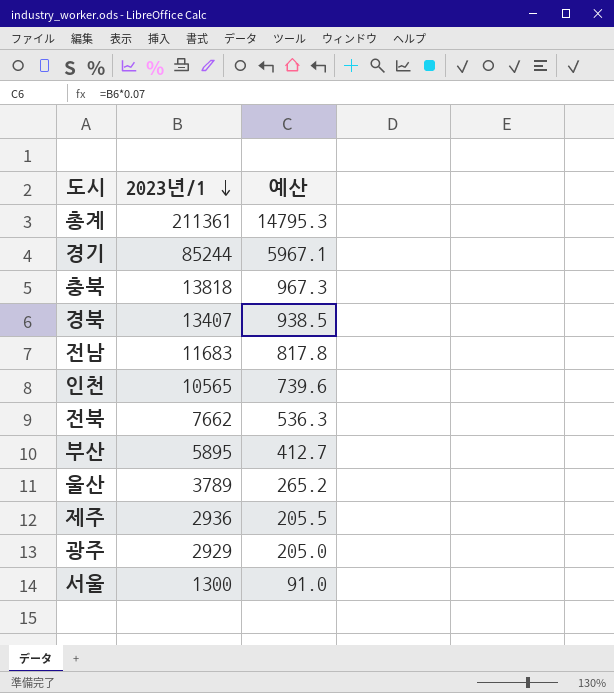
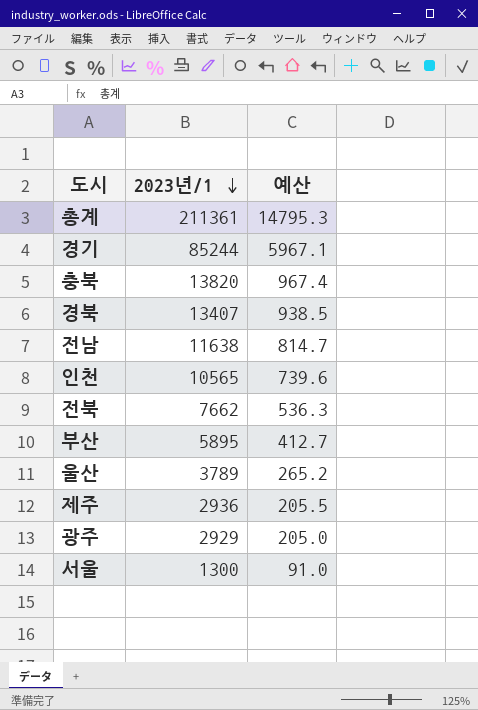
충북 | 2023년/1: 13818 -> 13820
충북 | 예산: 967.3 -> 967.4
전남 | 2023년/1: 11683 -> 11638
전남 | 예산: 817.8 -> 814.7

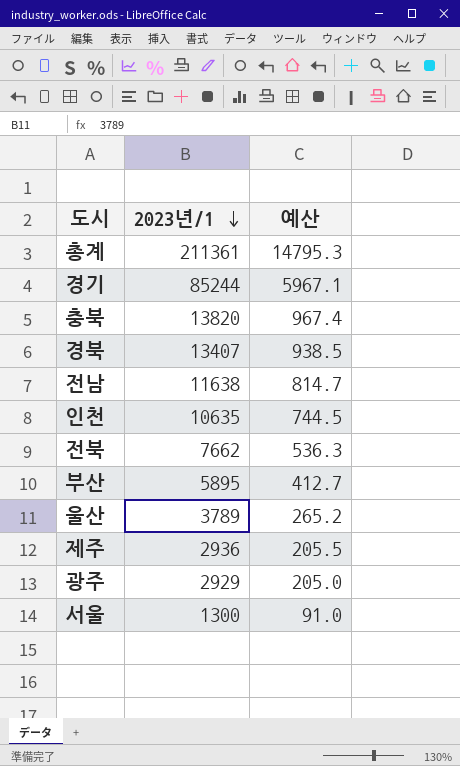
인천 | 2023년/1: 10565 -> 10635
인천 | 예산: 739.6 -> 744.5

